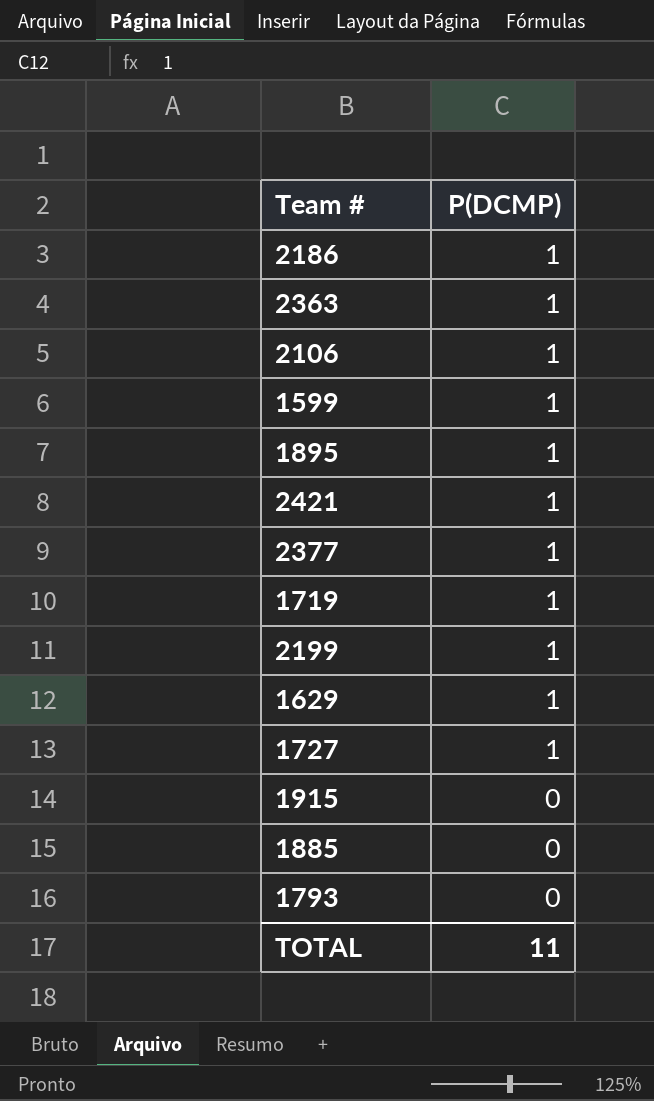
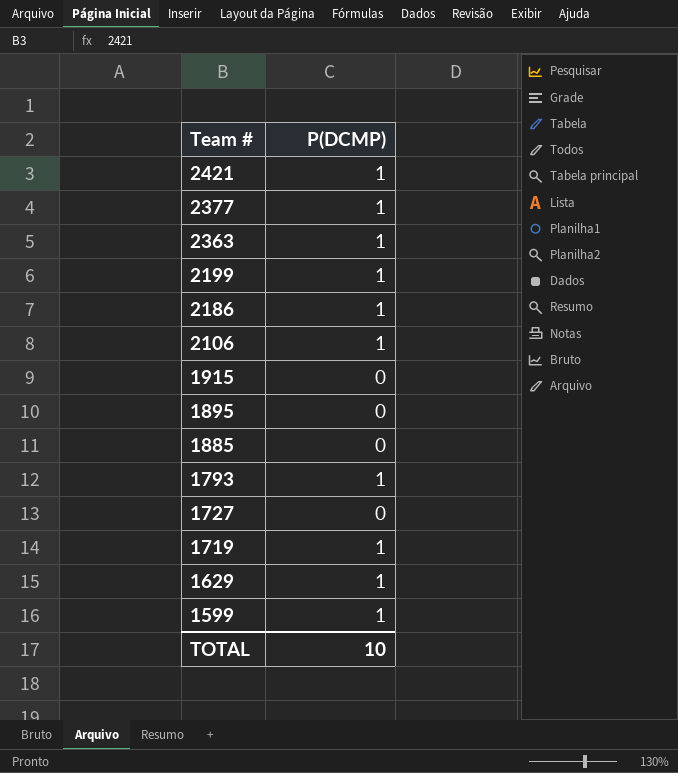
row order: P(DCMP) descending -> Team # descending
1895 | P(DCMP): 1 -> 0
1793 | P(DCMP): 0 -> 1
1727 | P(DCMP): 1 -> 0
TOTAL | P(DCMP): 11 -> 10

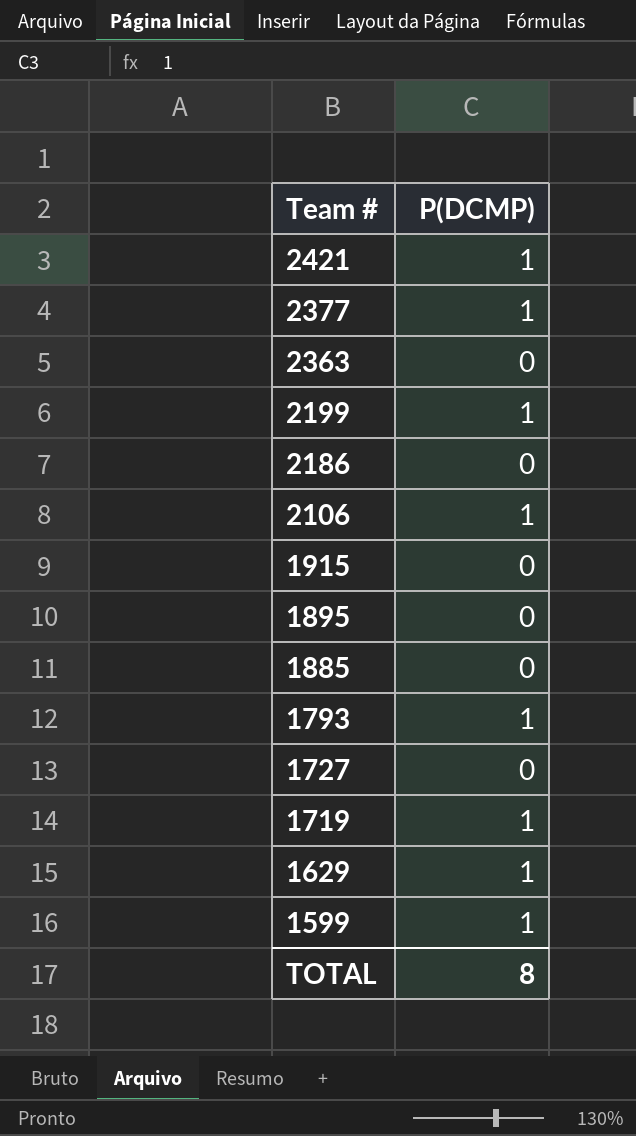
2363 | P(DCMP): 1 -> 0
2186 | P(DCMP): 1 -> 0
TOTAL | P(DCMP): 10 -> 8

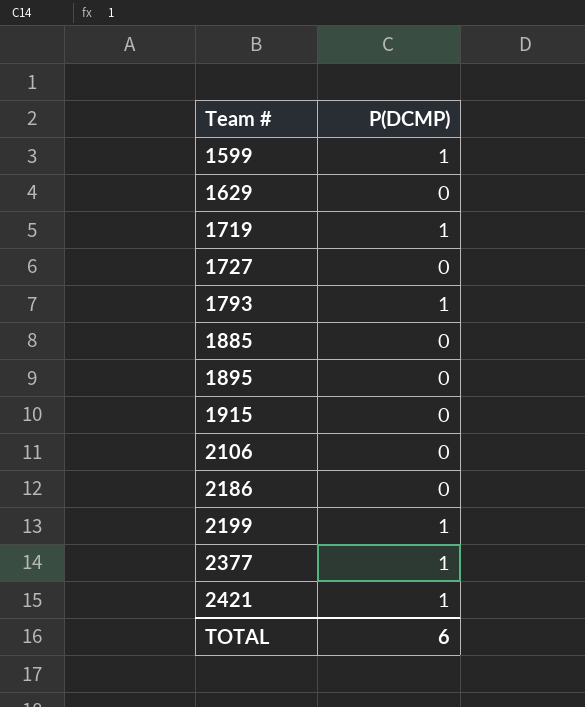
row order: Team # descending -> Team # ascending
row 2363: 0 -> none
1629 | P(DCMP): 1 -> 0
2106 | P(DCMP): 1 -> 0
TOTAL | P(DCMP): 8 -> 6

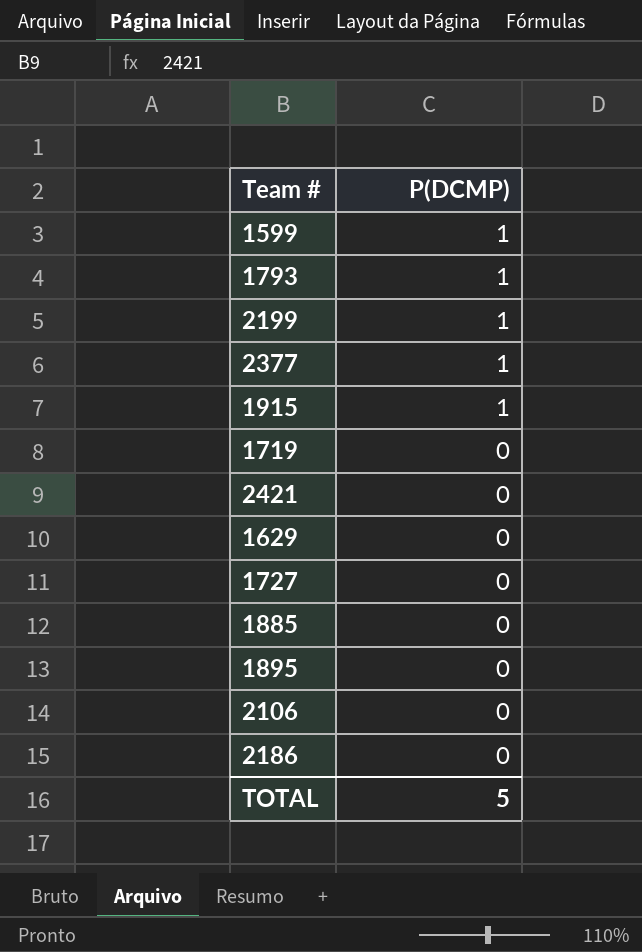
row order: Team # ascending -> P(DCMP) descending
1915 | P(DCMP): 0 -> 1
1719 | P(DCMP): 1 -> 0
2421 | P(DCMP): 1 -> 0
TOTAL | P(DCMP): 6 -> 5

